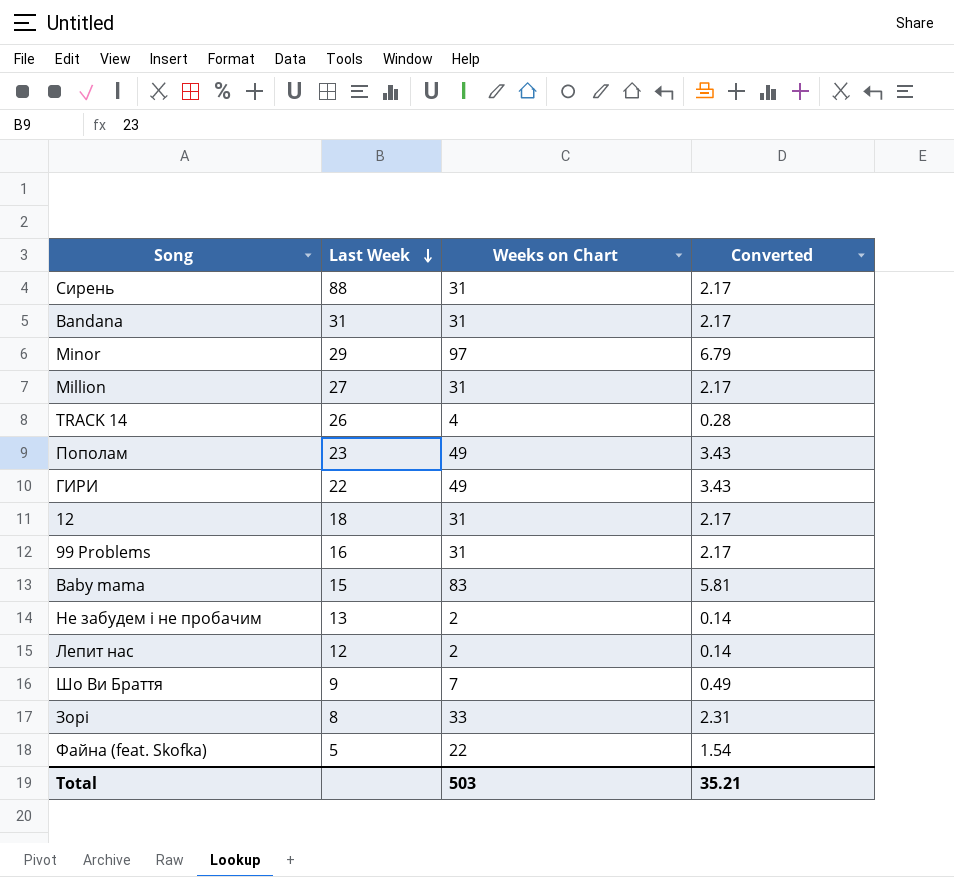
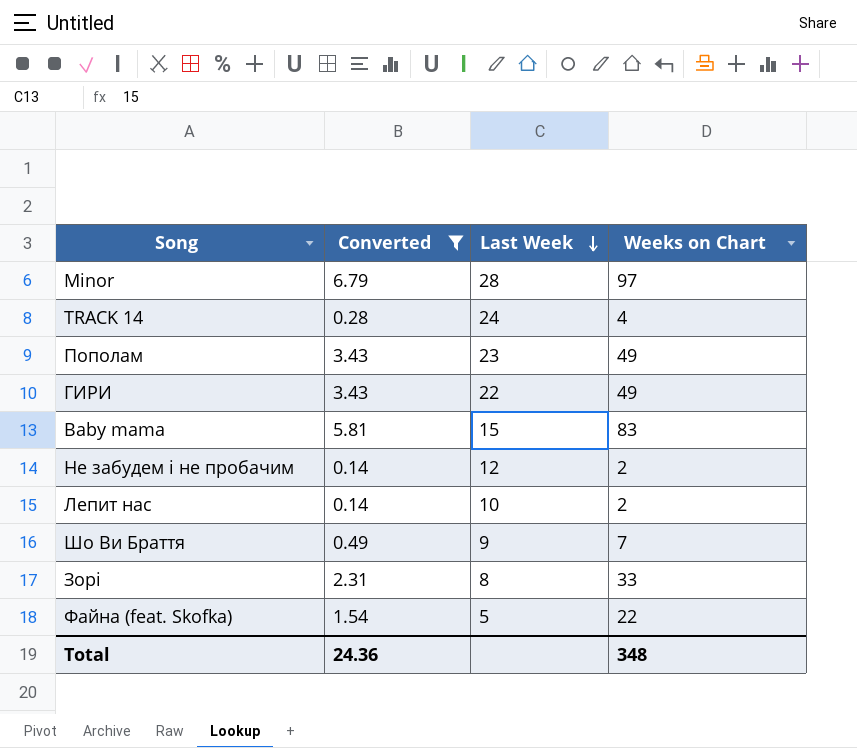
filter: none -> Converted != 2.17
column Converted | position: 4 -> 2
Minor | Last Week: 29 -> 28
TRACK 14 | Last Week: 26 -> 24
Не забудем і не пробачим | Last Week: 13 -> 12
Лепит нас | Last Week: 12 -> 10
Total | Converted: 35.21 -> 24.36
Total | Weeks on Chart: 503 -> 348

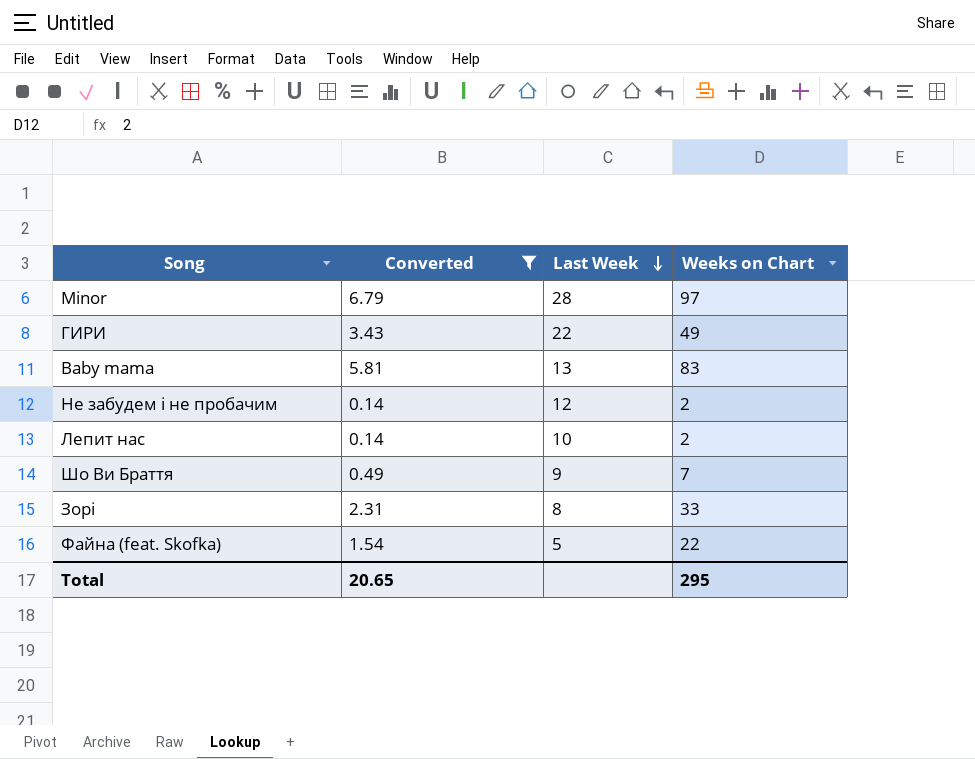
row TRACK 14: 0.28 | 24 | 4 -> none
row Пополам: 3.43 | 23 | 49 -> none
Baby mama | Last Week: 15 -> 13
Total | Converted: 24.36 -> 20.65
Total | Weeks on Chart: 348 -> 295

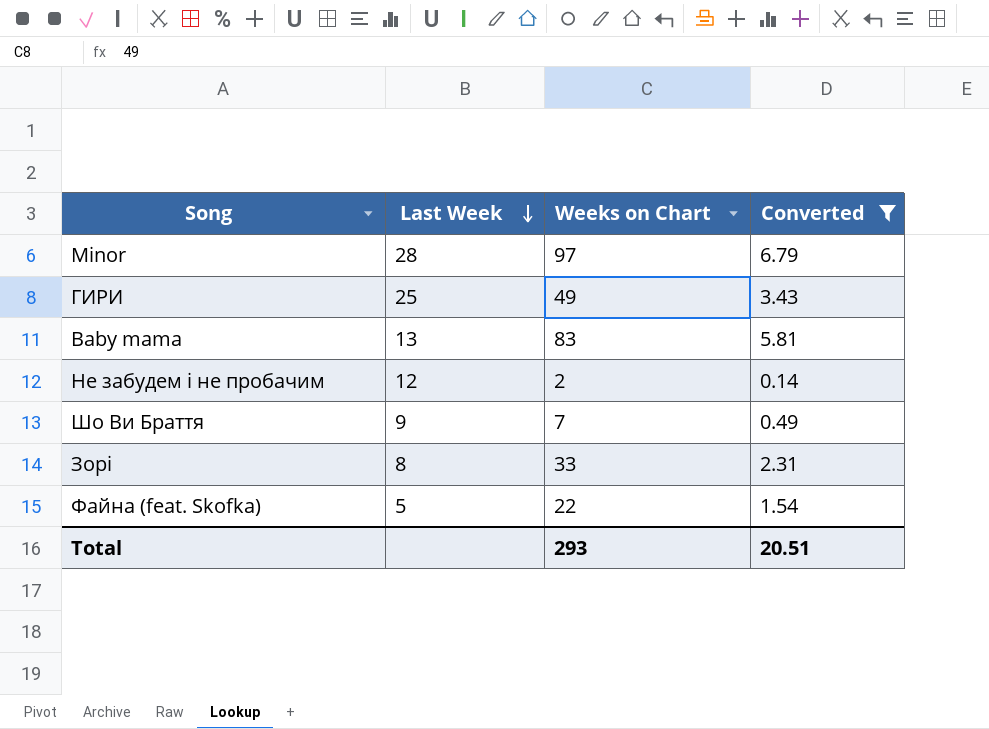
column Converted | position: 2 -> 4
row Лепит нас: 0.14 | 10 | 2 -> none
ГИРИ | Last Week: 22 -> 25
Total | Weeks on Chart: 295 -> 293
Total | Converted: 20.65 -> 20.51

